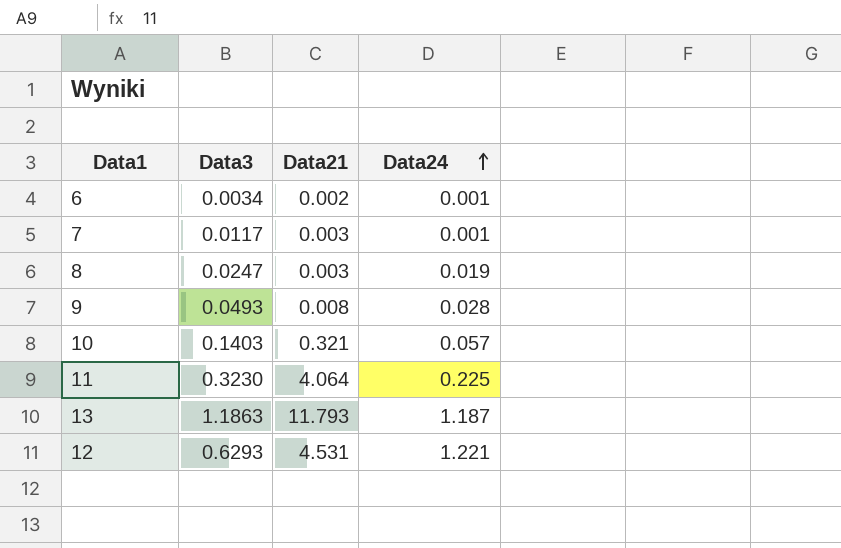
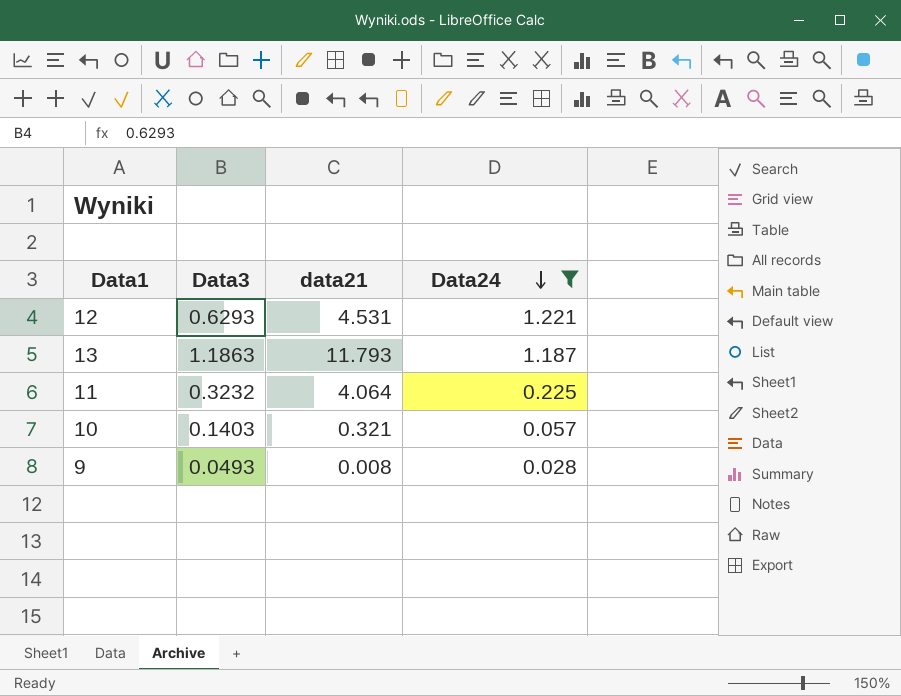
filter: none -> Data24 >= 0.028
row order: Data24 ascending -> Data24 descending
column name: Data21 -> data21
11 | Data3: 0.3230 -> 0.3232

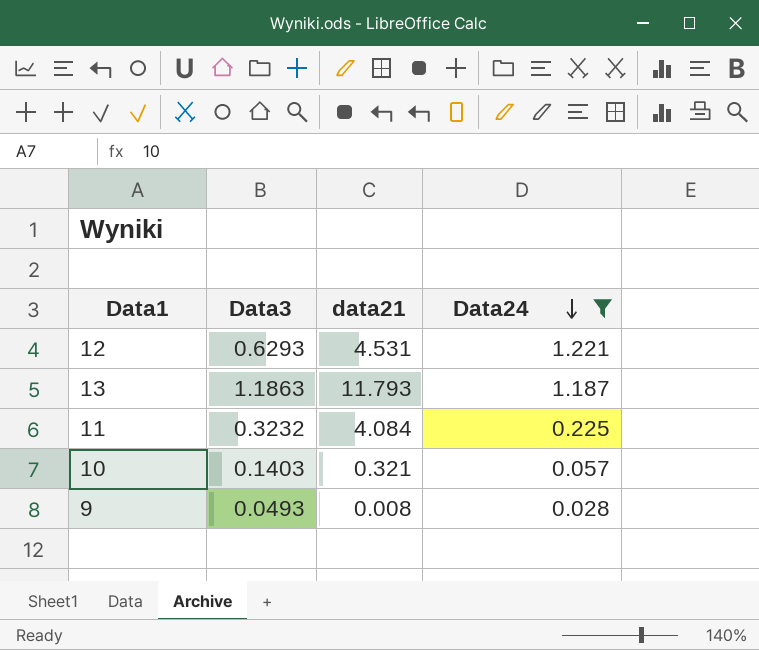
11 | data21: 4.064 -> 4.084

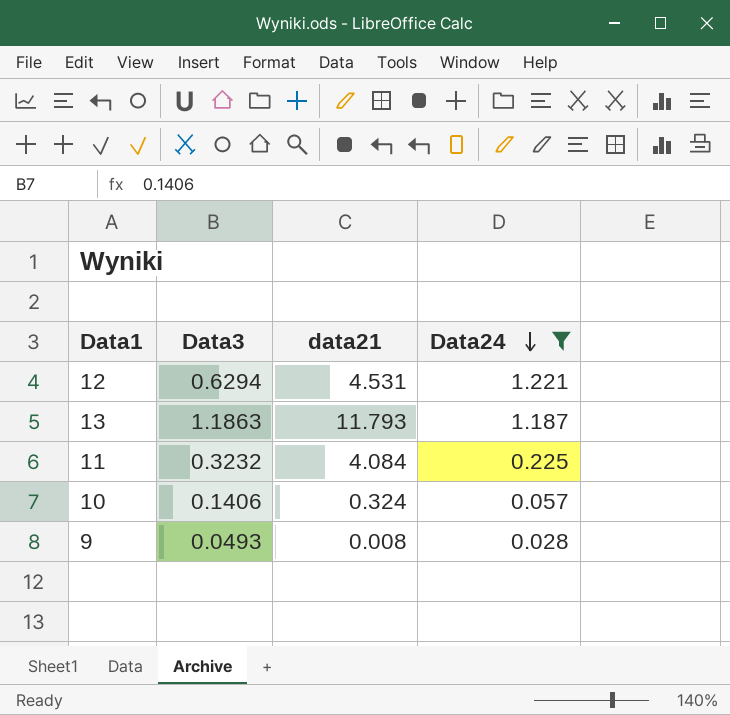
12 | Data3: 0.6293 -> 0.6294
10 | Data3: 0.1403 -> 0.1406
10 | data21: 0.321 -> 0.324

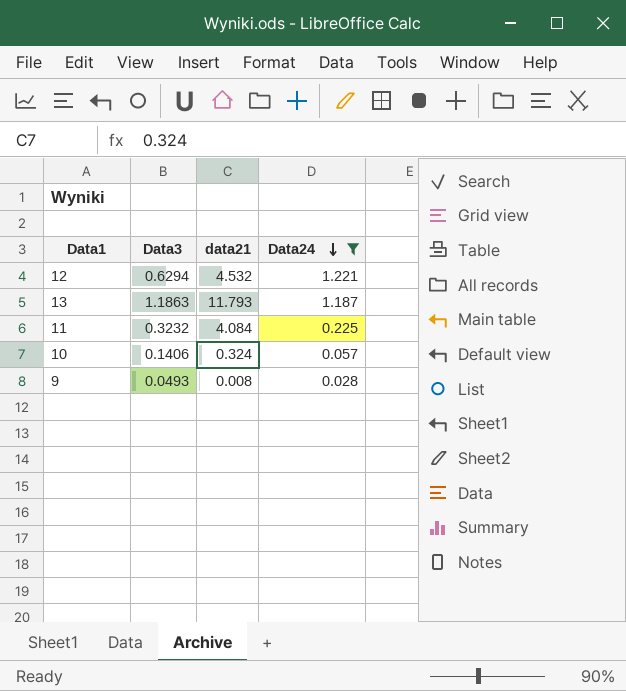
12 | data21: 4.531 -> 4.532

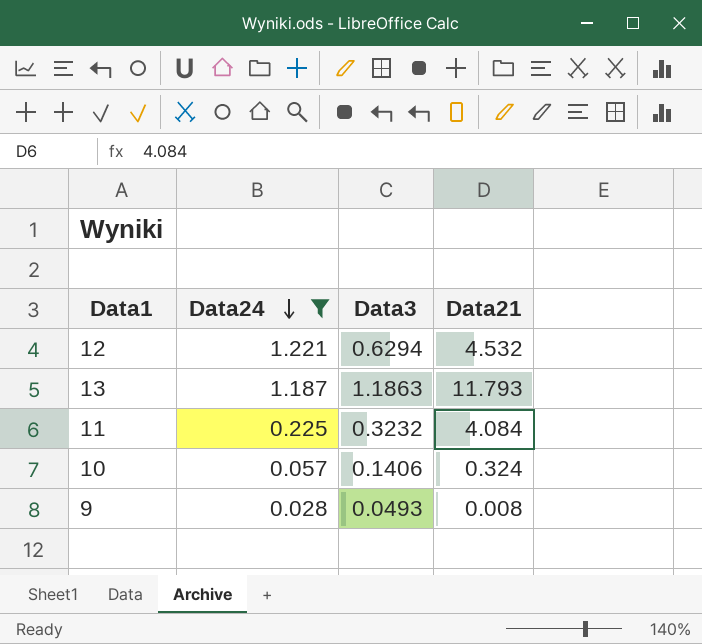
column Data24 | position: 4 -> 2
column name: data21 -> Data21

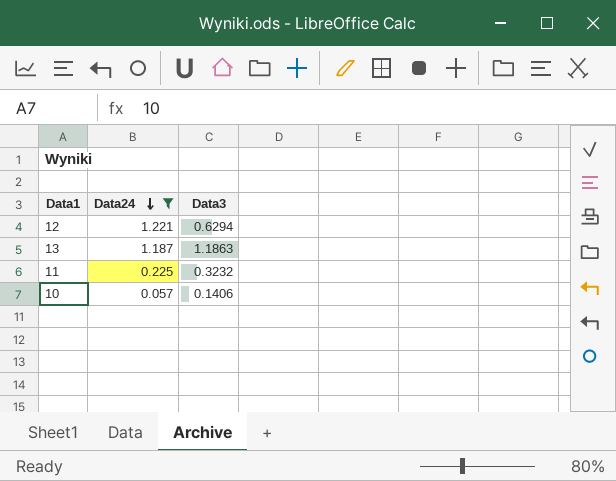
column Data21 | position: 4 -> none
row 9: 0.028 | 0.0493 | 0.008 -> none

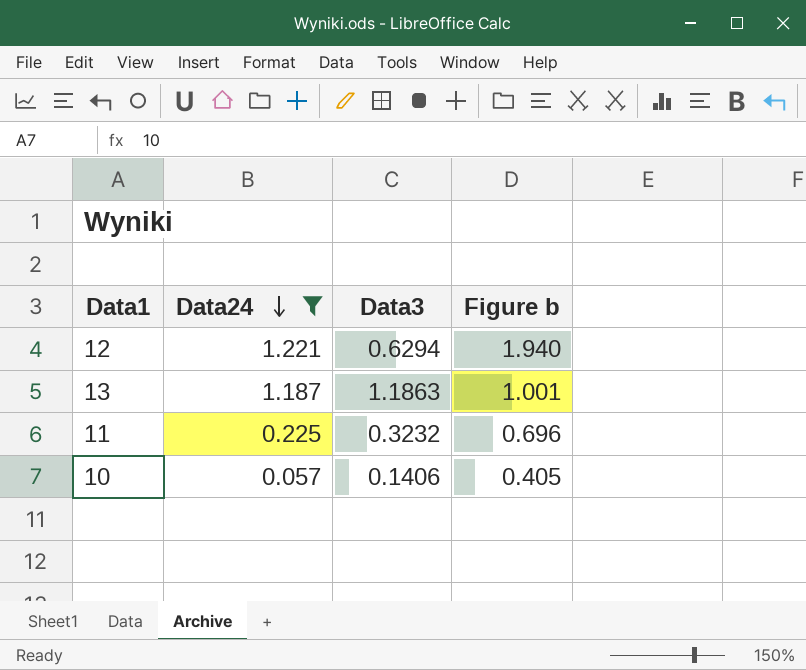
column Figure b | formula: none -> [Data24] / [Data3]

